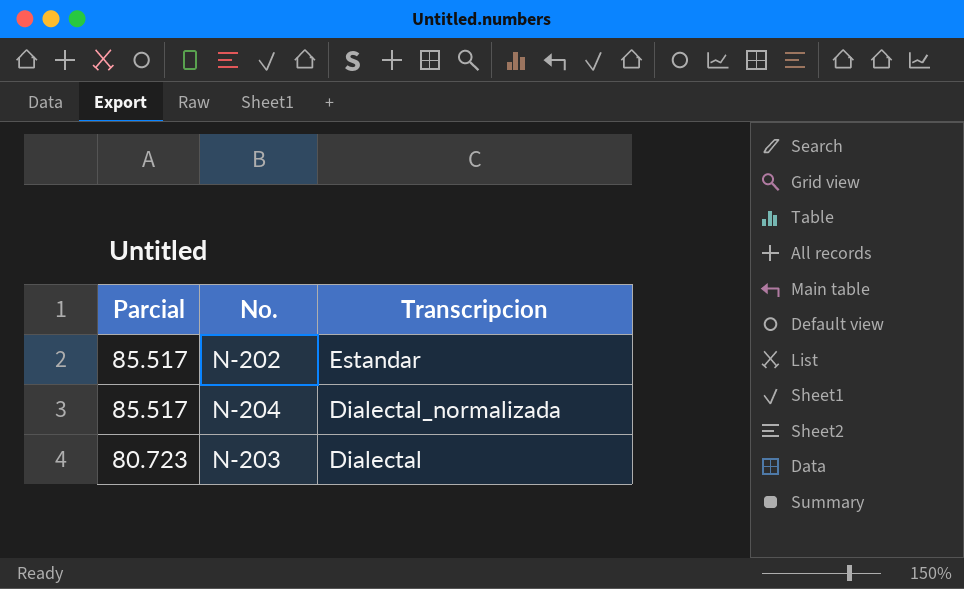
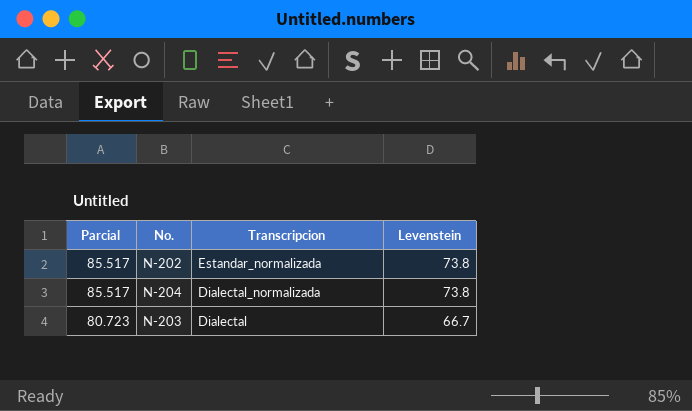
column Levenstein | position: none -> 4
N-202 | Transcripcion: Estandar -> Estandar_normalizada

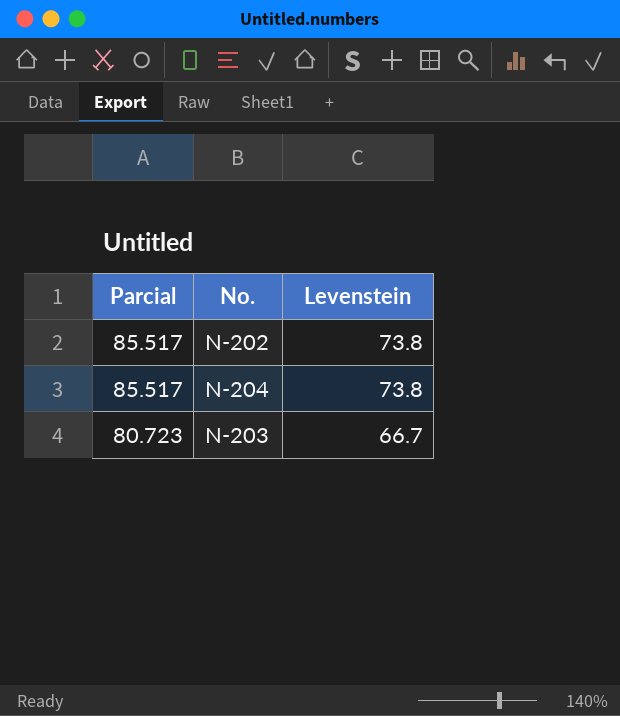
column Transcripcion | position: 3 -> none

